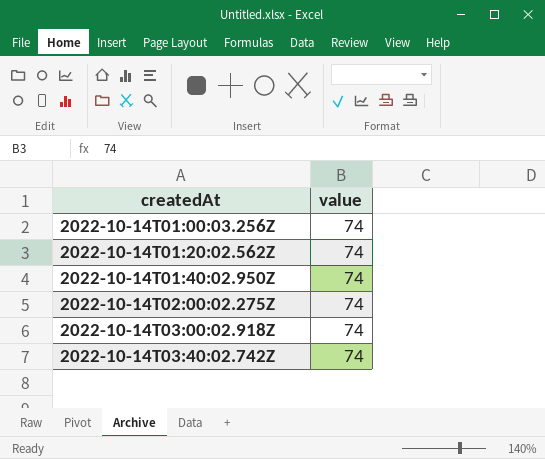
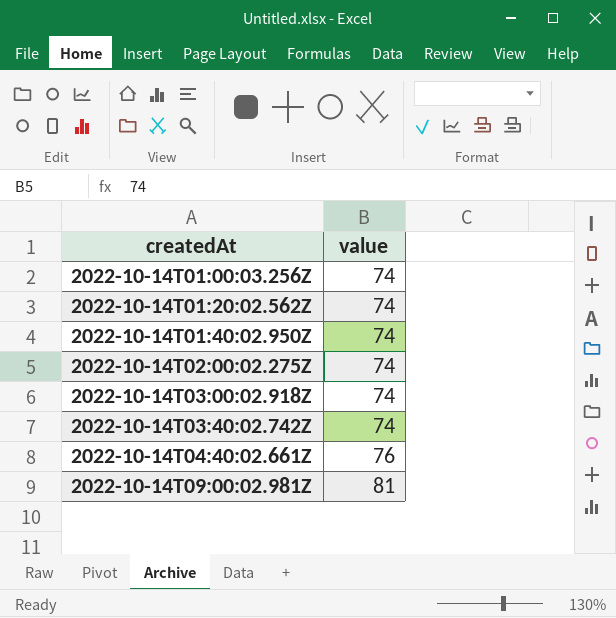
row 2022-10-14T04:40:02.661Z: none -> 76
row 2022-10-14T09:00:02.981Z: none -> 81

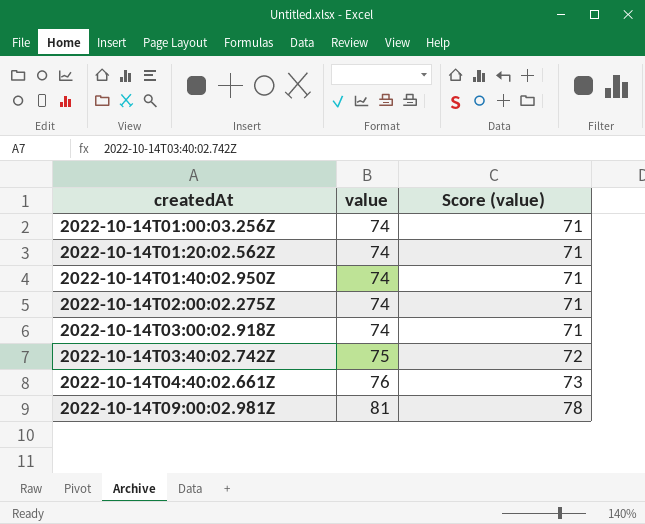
column Score (value) | formula: none -> [value] - 3
2022-10-14T03:40:02.742Z | value: 74 -> 75

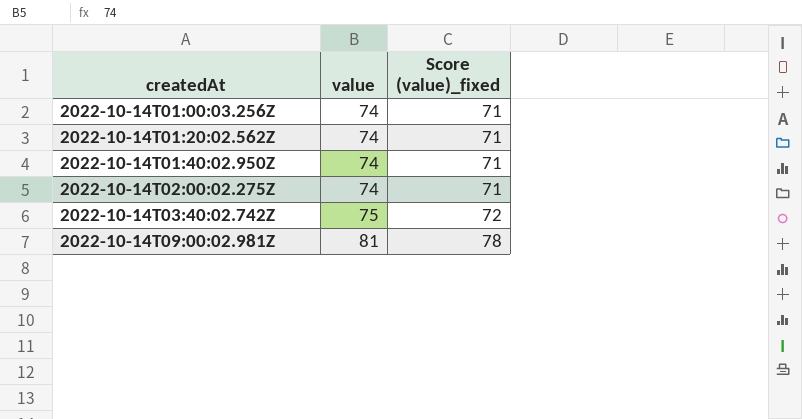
column name: Score (value) -> Score (value)_fixed
row 2022-10-14T03:00:02.918Z: 74 | 71 -> none
row 2022-10-14T04:40:02.661Z: 76 | 73 -> none

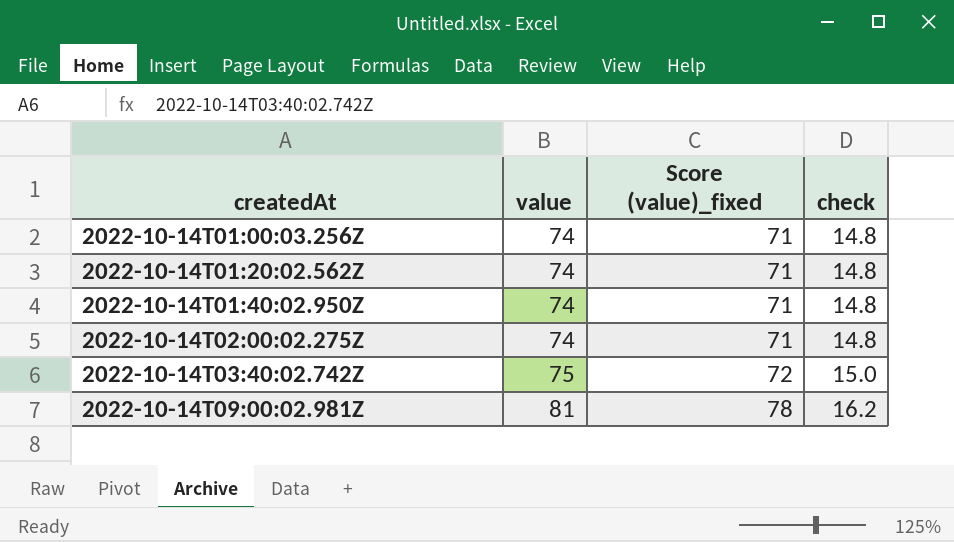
column check | formula: none -> [value] * 0.2

